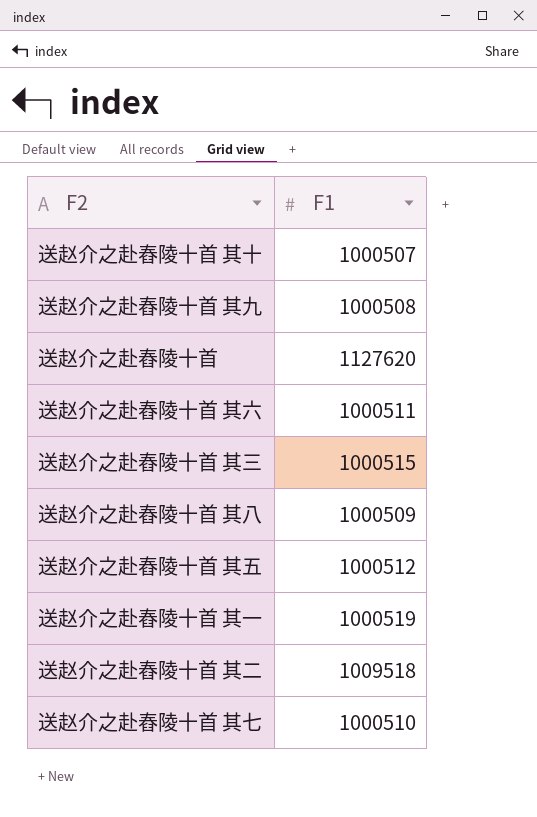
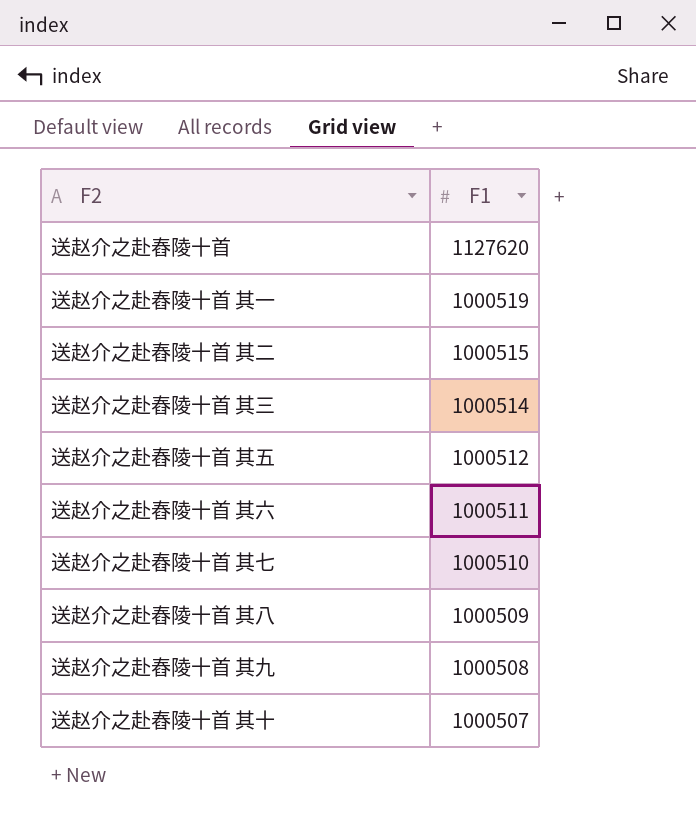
row order: none -> F1 descending
送赵介之赴舂陵十首 其二 | F1: 1009518 -> 1000515
送赵介之赴舂陵十首 其三 | F1: 1000515 -> 1000514

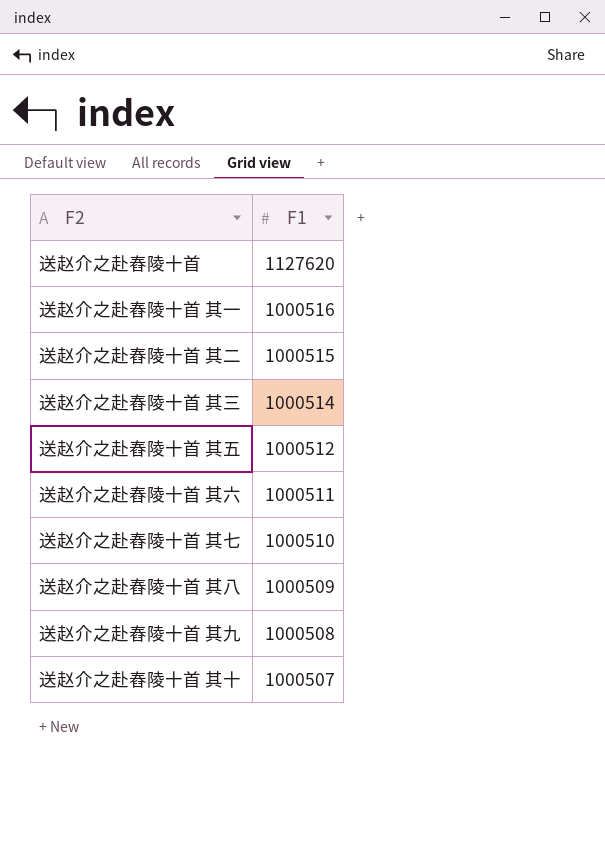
送赵介之赴舂陵十首 其一 | F1: 1000519 -> 1000516

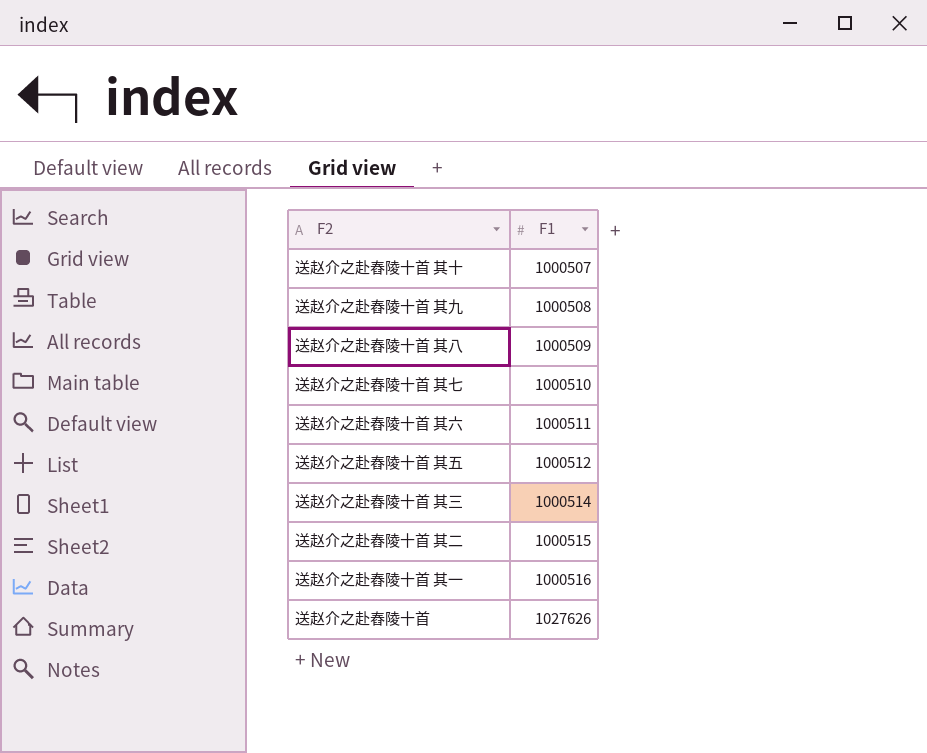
row order: F1 descending -> F1 ascending
送赵介之赴舂陵十首 | F1: 1127620 -> 1027626

